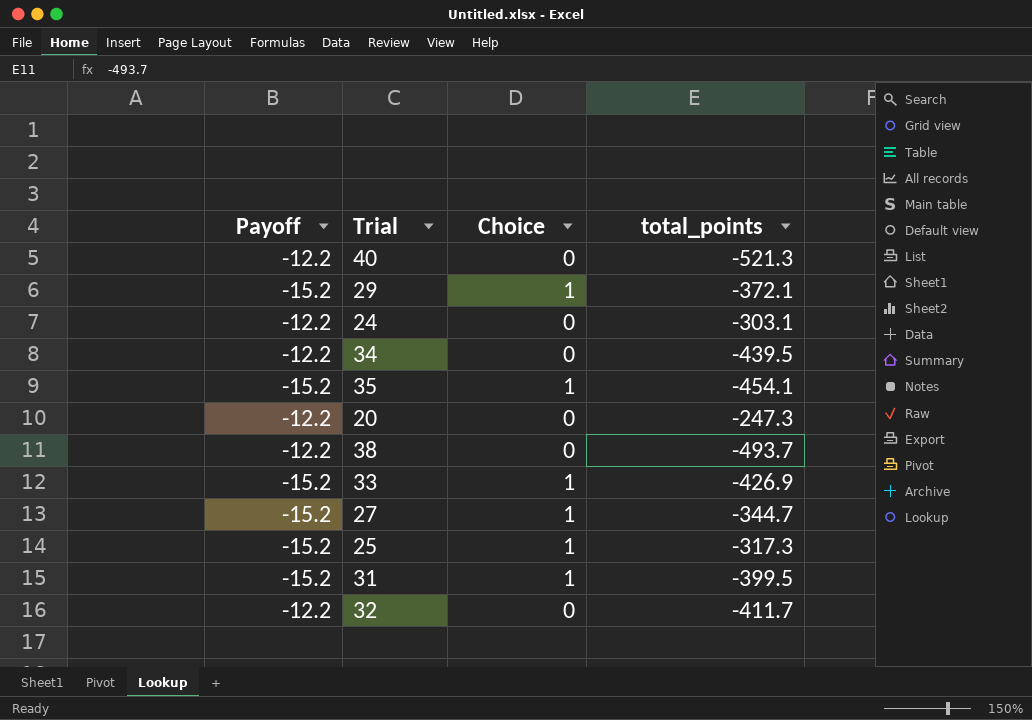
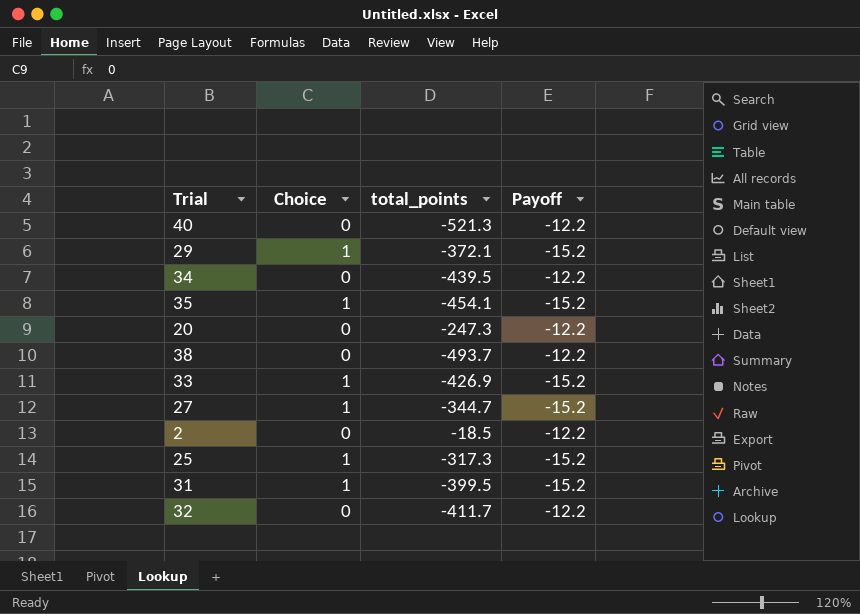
column Payoff | position: 1 -> 4
row 24: -12.2 | 0 | -303.1 -> none
row 2: none -> 0 | -18.5 | -12.2

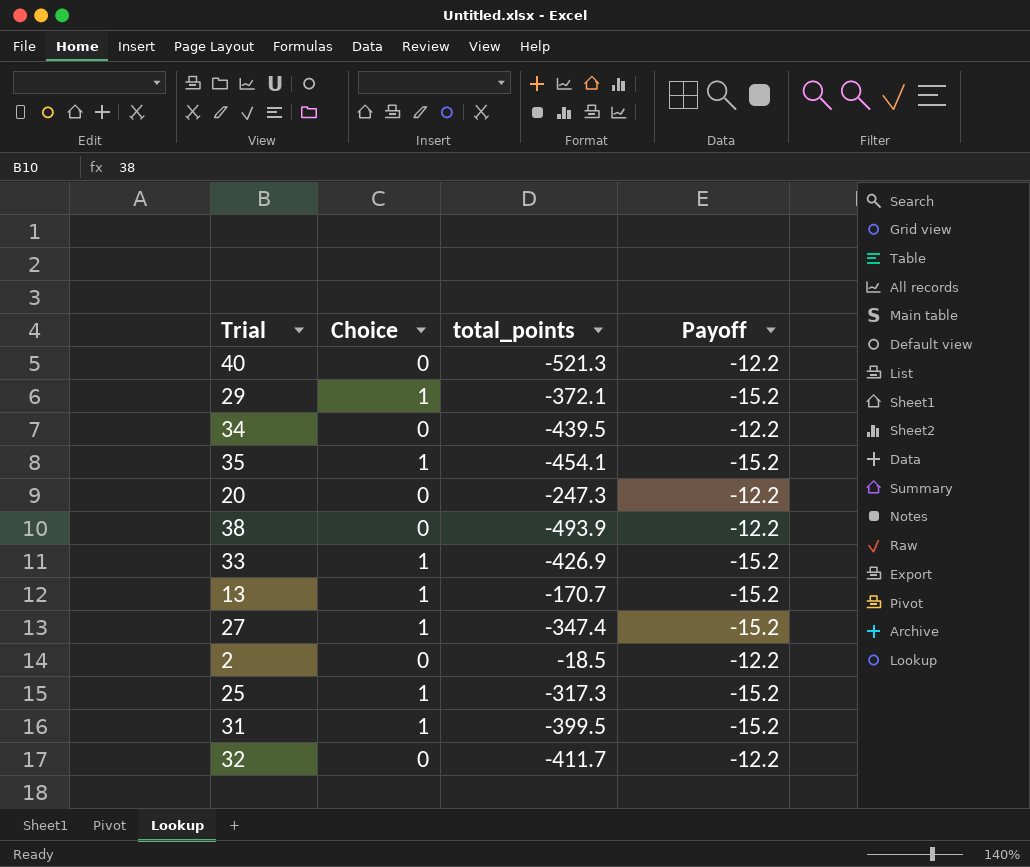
38 | total_points: -493.7 -> -493.9
row 13: none -> 1 | -170.7 | -15.2
27 | total_points: -344.7 -> -347.4

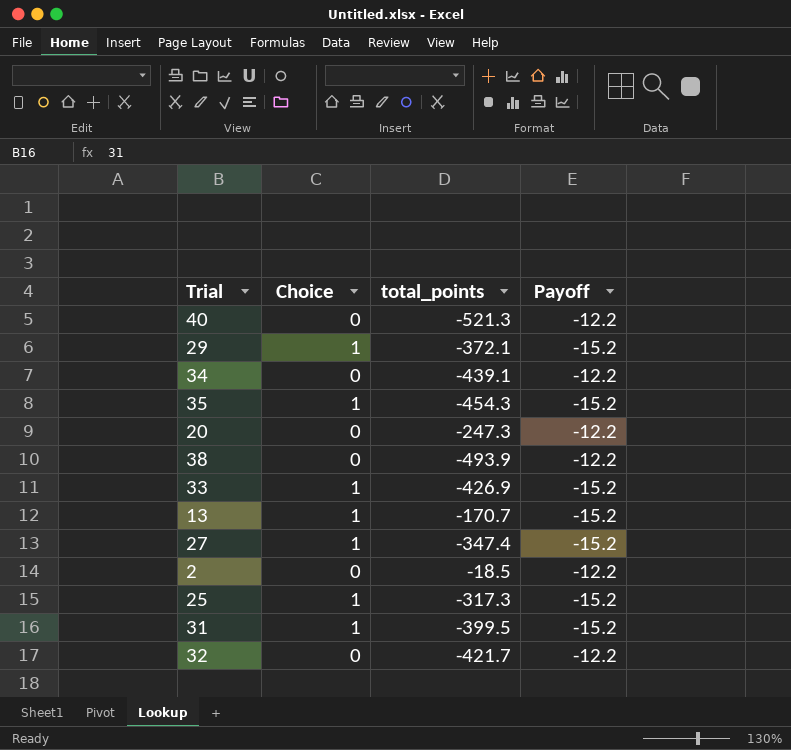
34 | total_points: -439.5 -> -439.1
35 | total_points: -454.1 -> -454.3
32 | total_points: -411.7 -> -421.7

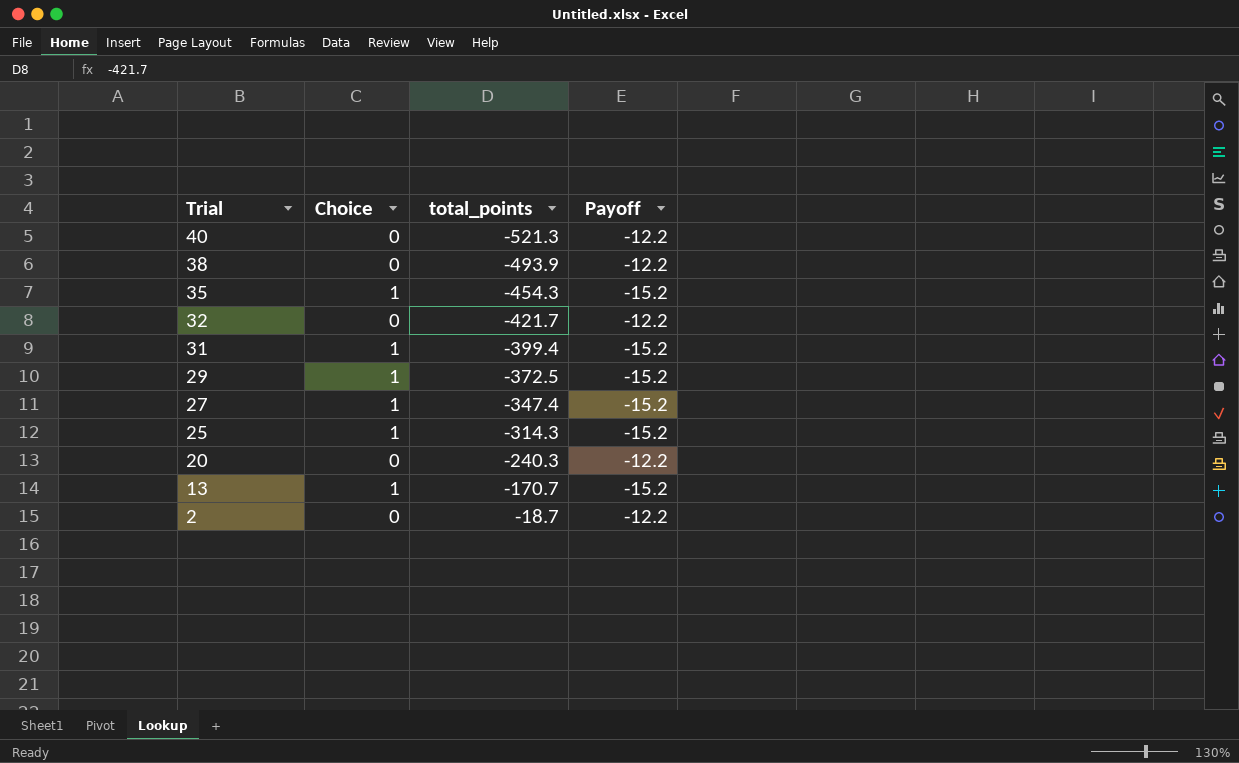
row order: none -> Trial descending
row 34: 0 | -439.1 | -12.2 -> none
row 33: 1 | -426.9 | -15.2 -> none
31 | total_points: -399.5 -> -399.4
29 | total_points: -372.1 -> -372.5
25 | total_points: -317.3 -> -314.3
20 | total_points: -247.3 -> -240.3
2 | total_points: -18.5 -> -18.7

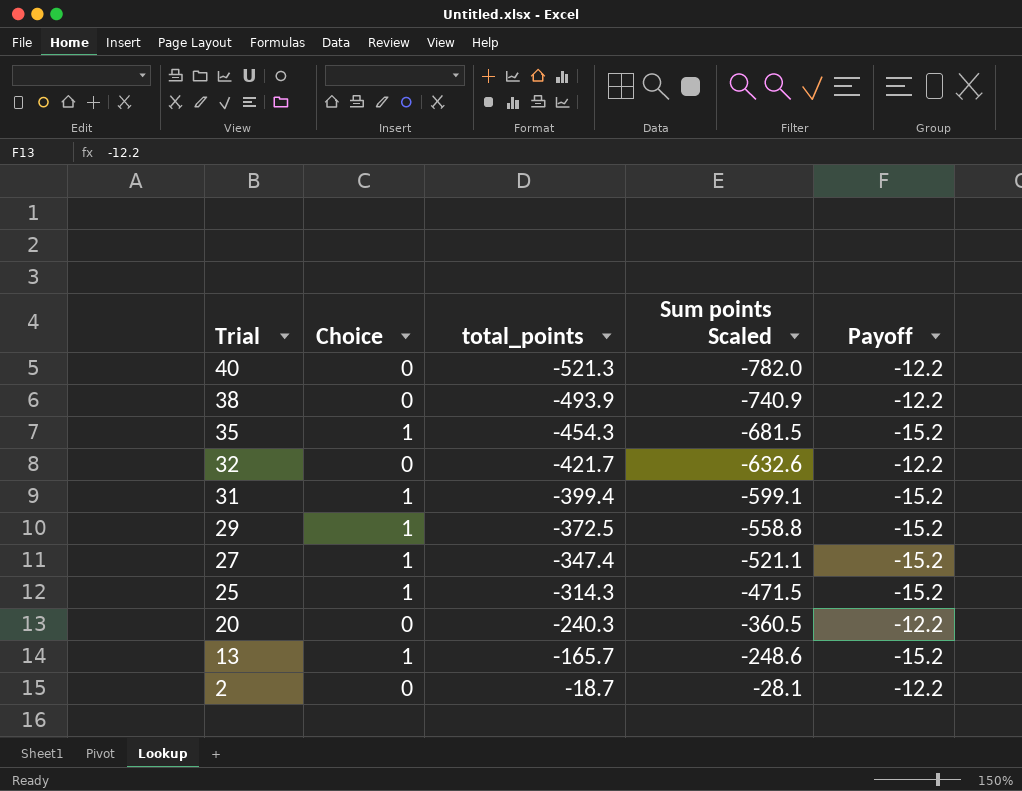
column Sum points Scaled | formula: none -> [total_points] * 1.5
13 | total_points: -170.7 -> -165.7

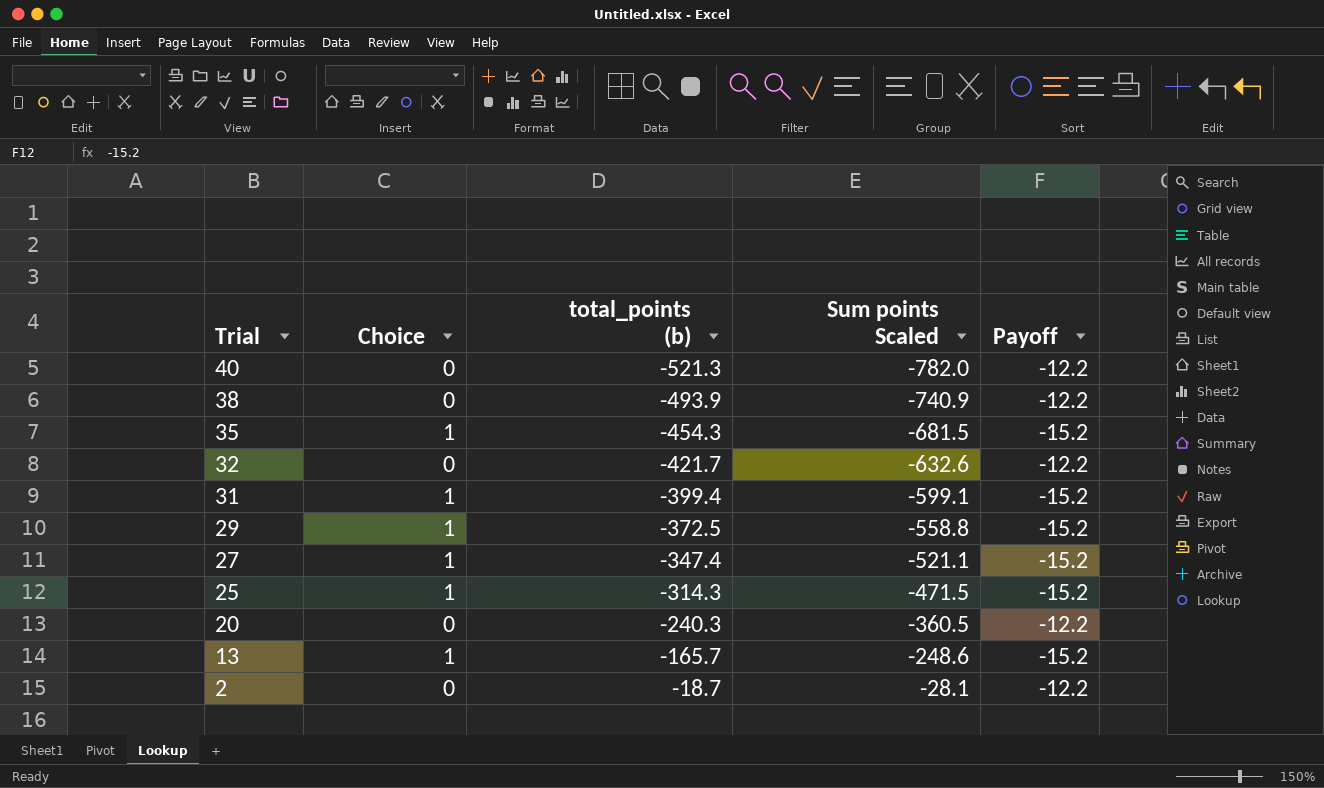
column name: total_points -> total_points (b)

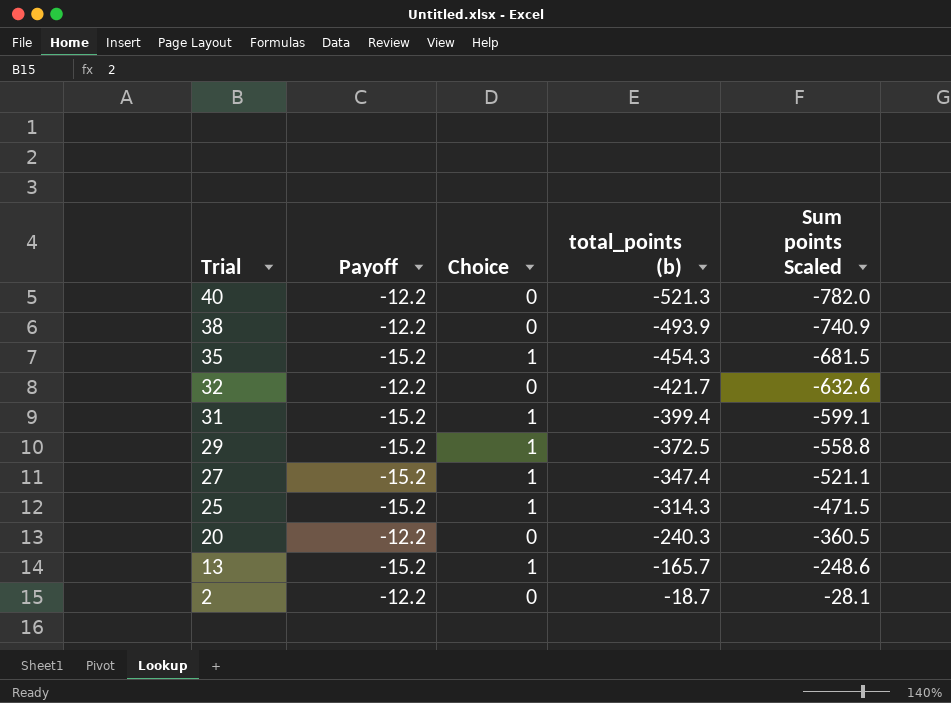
column Payoff | position: 5 -> 2

